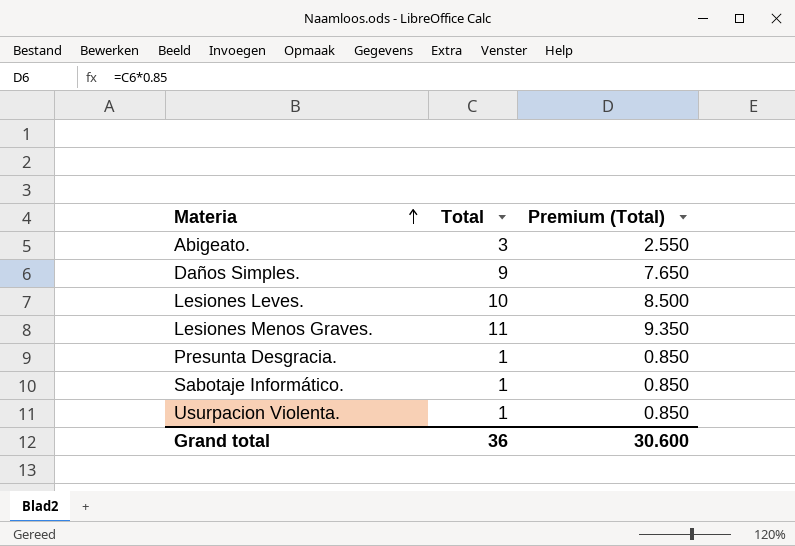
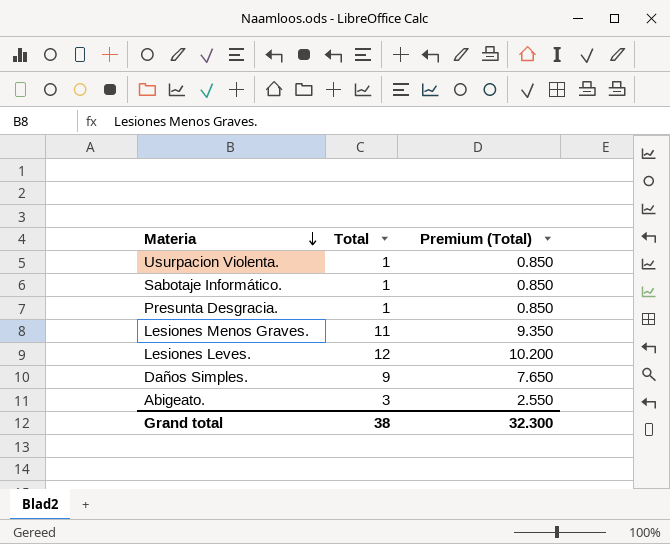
row order: Materia ascending -> Materia descending
Lesiones Leves. | Total: 10 -> 12
Lesiones Leves. | Premium (Total): 8.500 -> 10.200
Grand total | Total: 36 -> 38
Grand total | Premium (Total): 30.600 -> 32.300

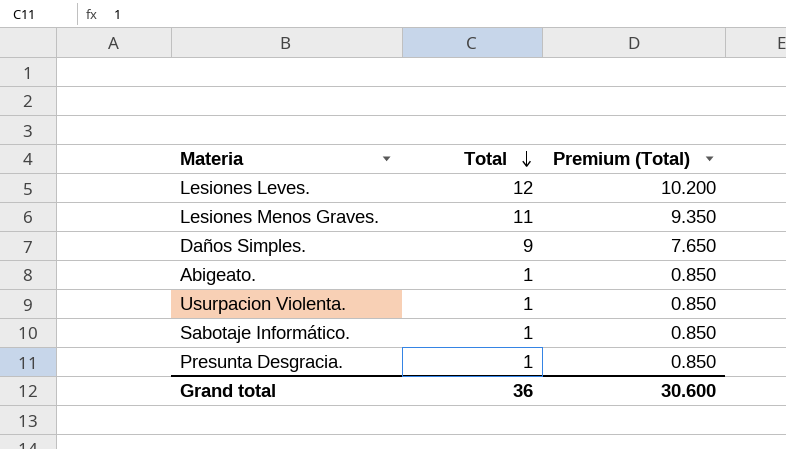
row order: Materia descending -> Total descending
Abigeato. | Total: 3 -> 1
Abigeato. | Premium (Total): 2.550 -> 0.850
Grand total | Total: 38 -> 36
Grand total | Premium (Total): 32.300 -> 30.600

